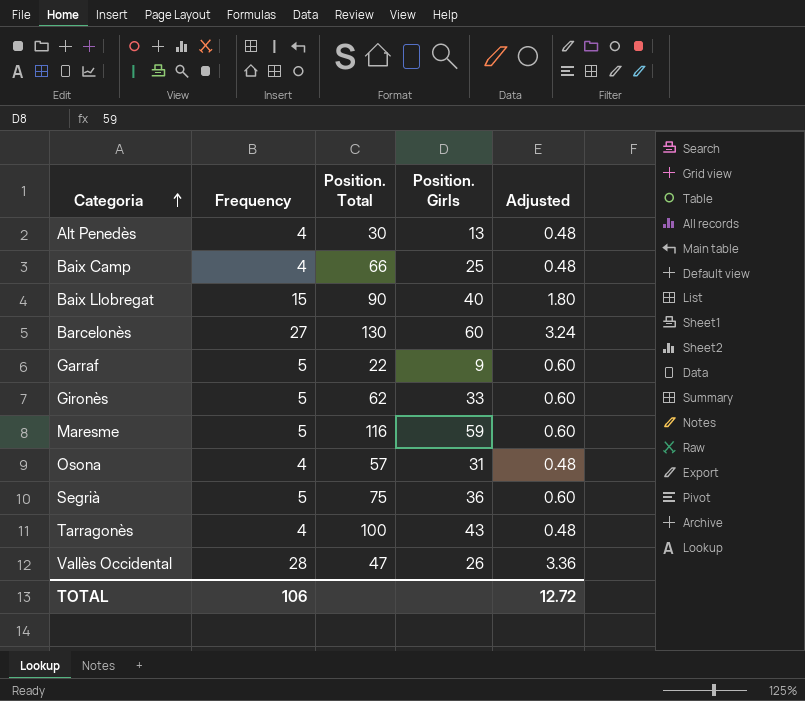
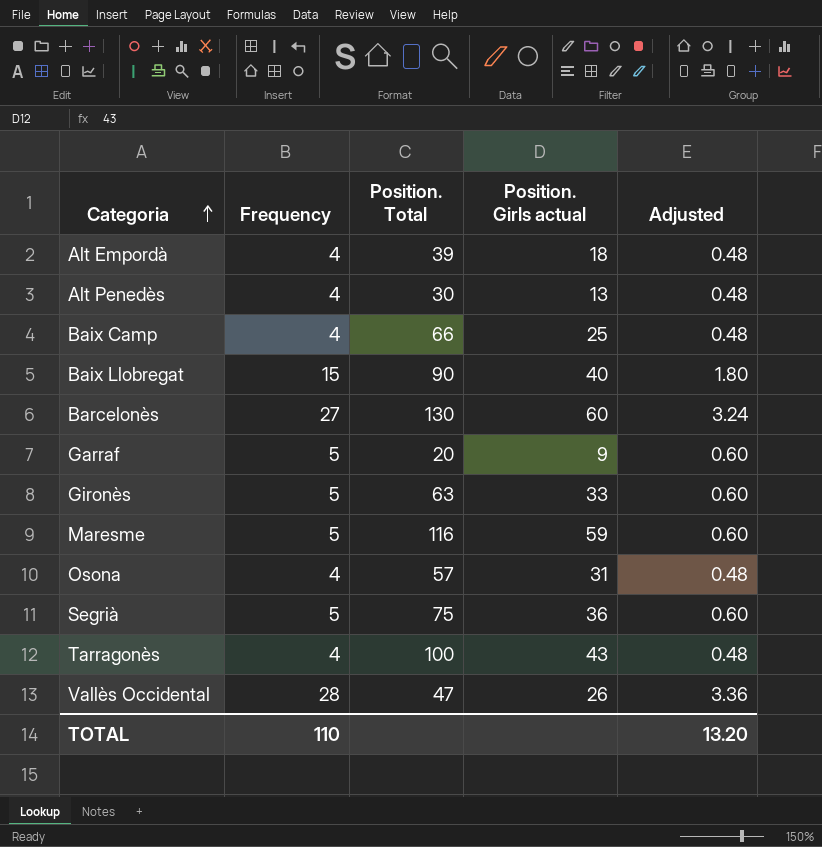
column name: Position. Girls -> Position. Girls actual
row Alt Empordà: none -> 4 | 39 | 18 | 0.48
Garraf | Position. Total: 22 -> 20
Gironès | Position. Total: 62 -> 63
TOTAL | Frequency: 106 -> 110
TOTAL | Adjusted: 12.72 -> 13.20

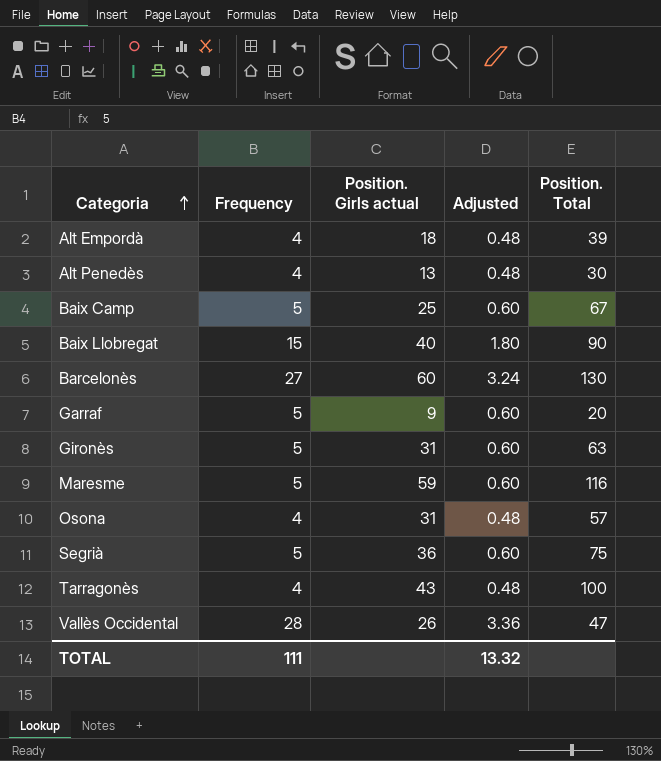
column Position. Total | position: 3 -> 5
Baix Camp | Frequency: 4 -> 5
Baix Camp | Adjusted: 0.48 -> 0.60
Baix Camp | Position. Total: 66 -> 67
Gironès | Position. Girls actual: 33 -> 31
TOTAL | Frequency: 110 -> 111
TOTAL | Adjusted: 13.20 -> 13.32

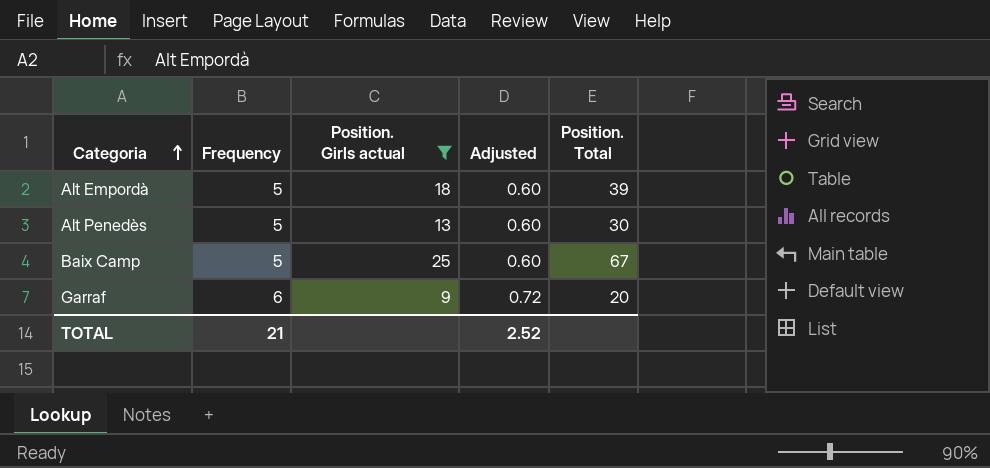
filter: none -> Position. Girls actual <= 25
Alt Empordà | Frequency: 4 -> 5
Alt Empordà | Adjusted: 0.48 -> 0.60
Alt Penedès | Frequency: 4 -> 5
Alt Penedès | Adjusted: 0.48 -> 0.60
Garraf | Frequency: 5 -> 6
Garraf | Adjusted: 0.60 -> 0.72
TOTAL | Frequency: 111 -> 21
TOTAL | Adjusted: 13.32 -> 2.52

